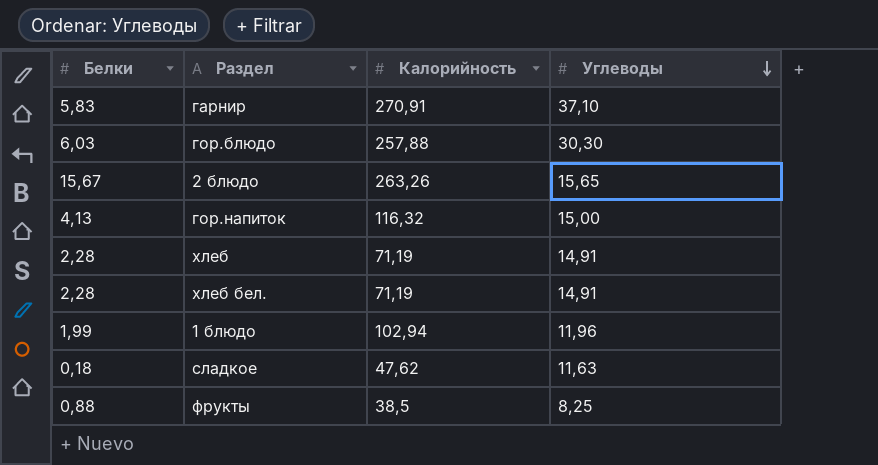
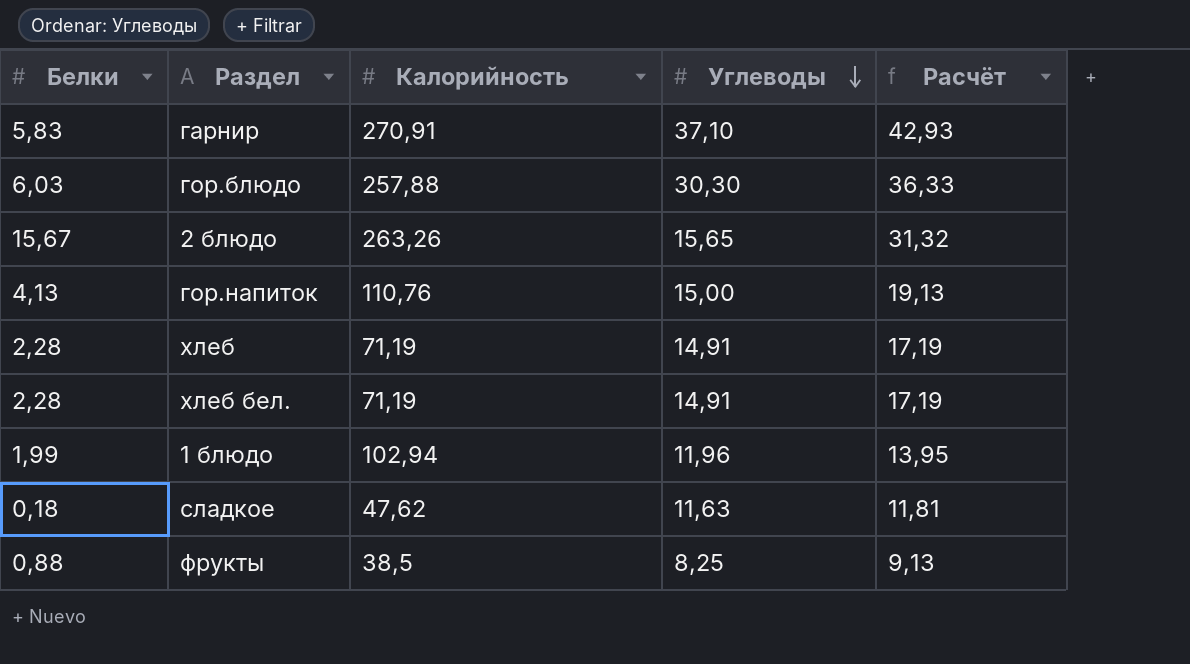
column Расчёт | formula: none -> [Белки] + [Углеводы]
гор.напиток | Калорийность: 116,32 -> 110,76

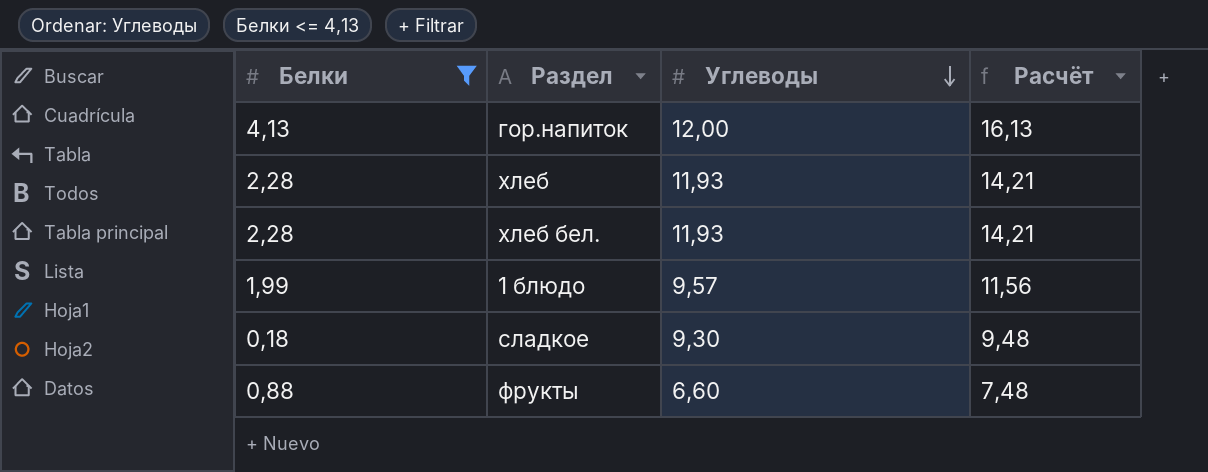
filter: none -> Белки <= 4,13
column Калорийность | position: 3 -> none
гор.напиток | Углеводы: 15,00 -> 12,00
гор.напиток | Расчёт: 19,13 -> 16,13
хлеб | Углеводы: 14,91 -> 11,93
хлеб | Расчёт: 17,19 -> 14,21
хлеб бел. | Углеводы: 14,91 -> 11,93
хлеб бел. | Расчёт: 17,19 -> 14,21
1 блюдо | Углеводы: 11,96 -> 9,57
1 блюдо | Расчёт: 13,95 -> 11,56
сладкое | Углеводы: 11,63 -> 9,30
сладкое | Расчёт: 11,81 -> 9,48
фрукты | Углеводы: 8,25 -> 6,60
фрукты | Расчёт: 9,13 -> 7,48

